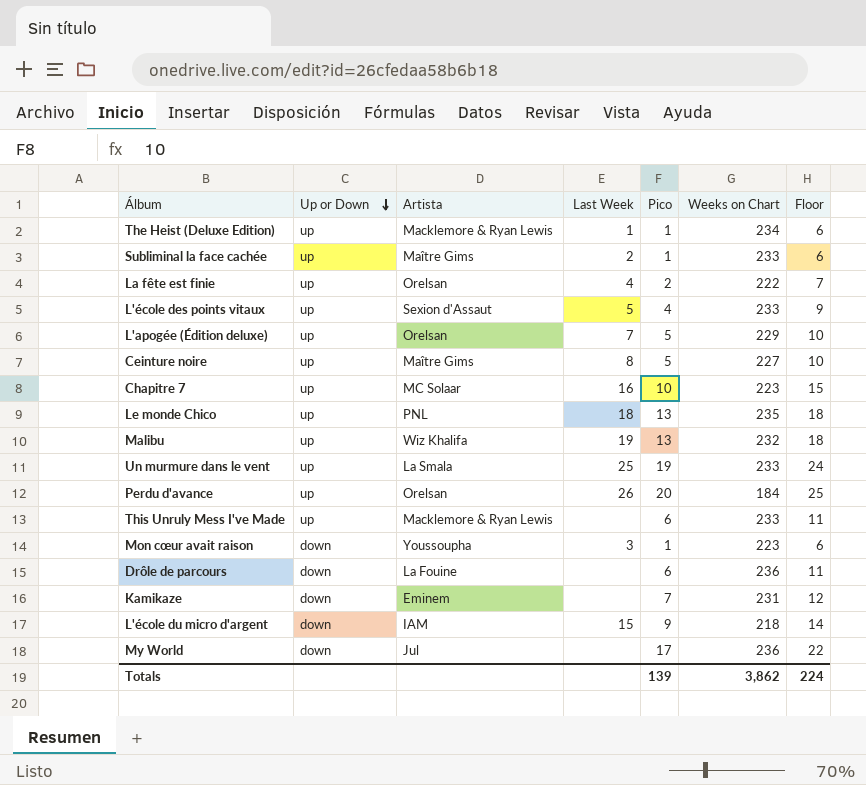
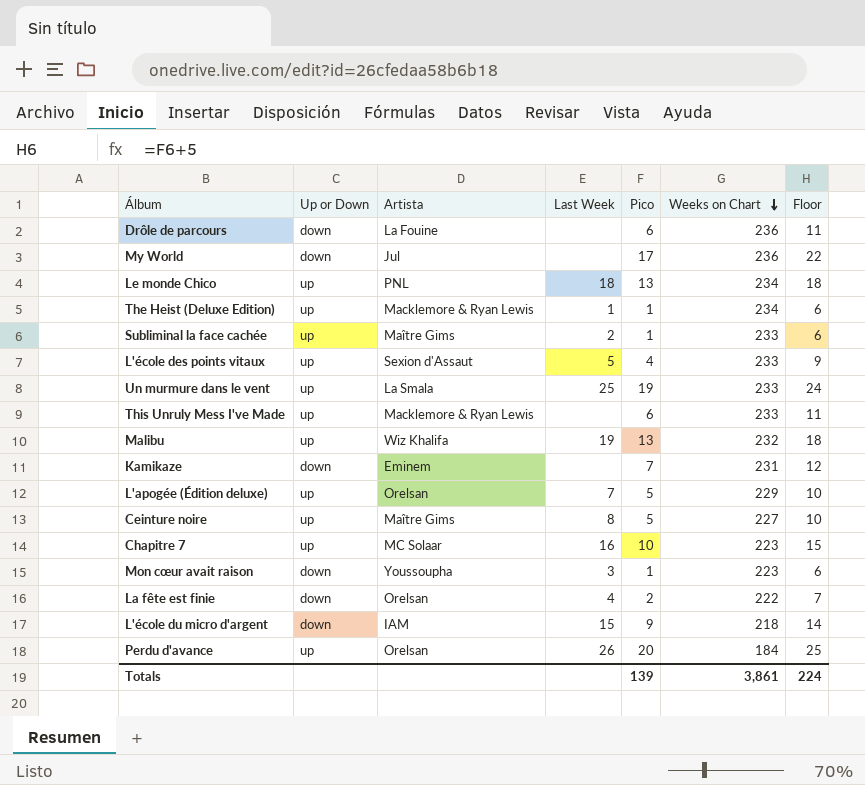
row order: Up or Down descending -> Weeks on Chart descending
Le monde Chico | Weeks on Chart: 235 -> 234
La fête est finie | Up or Down: up -> down
Totals | Weeks on Chart: 3,862 -> 3,861

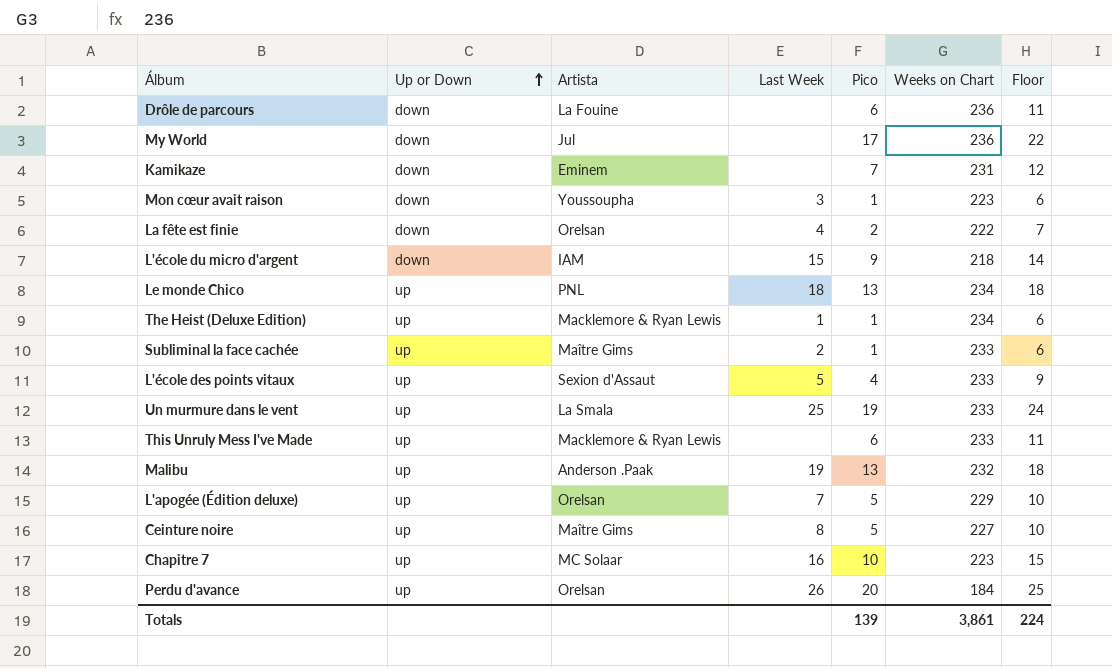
row order: Weeks on Chart descending -> Up or Down ascending
Malibu | Artista: Wiz Khalifa -> Anderson .Paak

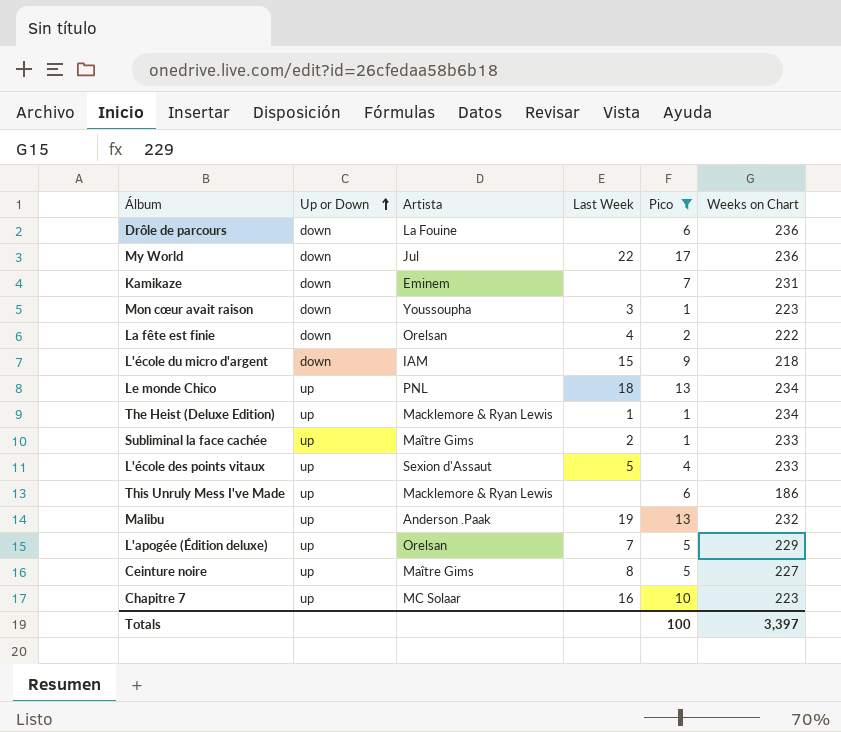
filter: none -> Pico <= 17
column Floor | formula: [Pico] + 5 -> none
My World | Last Week: none -> 22
This Unruly Mess I've Made | Weeks on Chart: 233 -> 186
Totals | Pico: 139 -> 100
Totals | Weeks on Chart: 3,861 -> 3,397

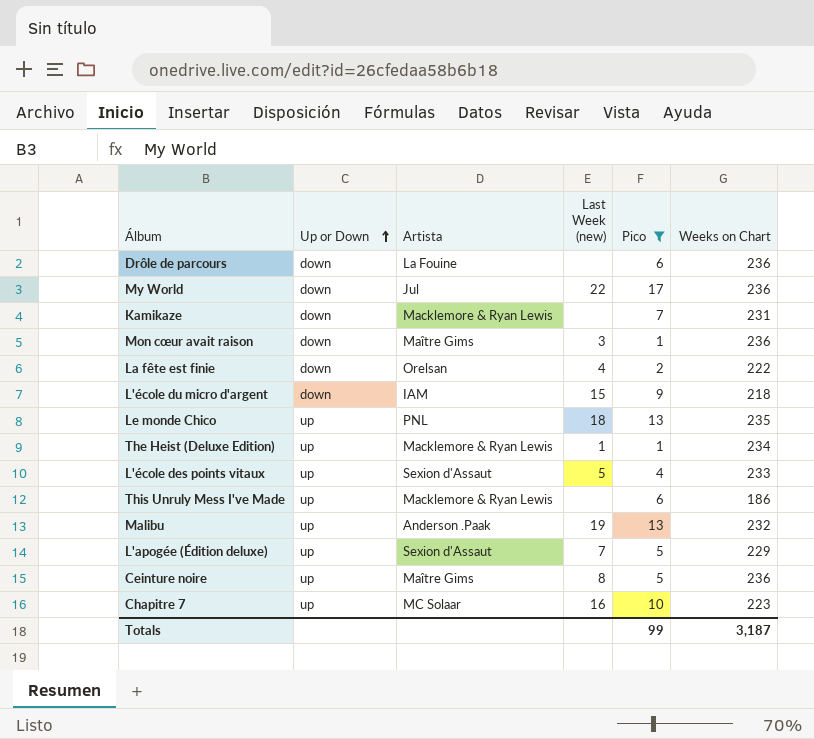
column name: Last Week -> Last Week (new)
row Subliminal la face cachée: up | Maître Gims | 2 | 1 | 233 -> none
Kamikaze | Artista: Eminem -> Macklemore & Ryan Lewis
Mon cœur avait raison | Artista: Youssoupha -> Maître Gims
Mon cœur avait raison | Weeks on Chart: 223 -> 236
Le monde Chico | Weeks on Chart: 234 -> 235
L'apogée (Édition deluxe) | Artista: Orelsan -> Sexion d'Assaut
Ceinture noire | Weeks on Chart: 227 -> 236
Totals | Pico: 100 -> 99
Totals | Weeks on Chart: 3,397 -> 3,187

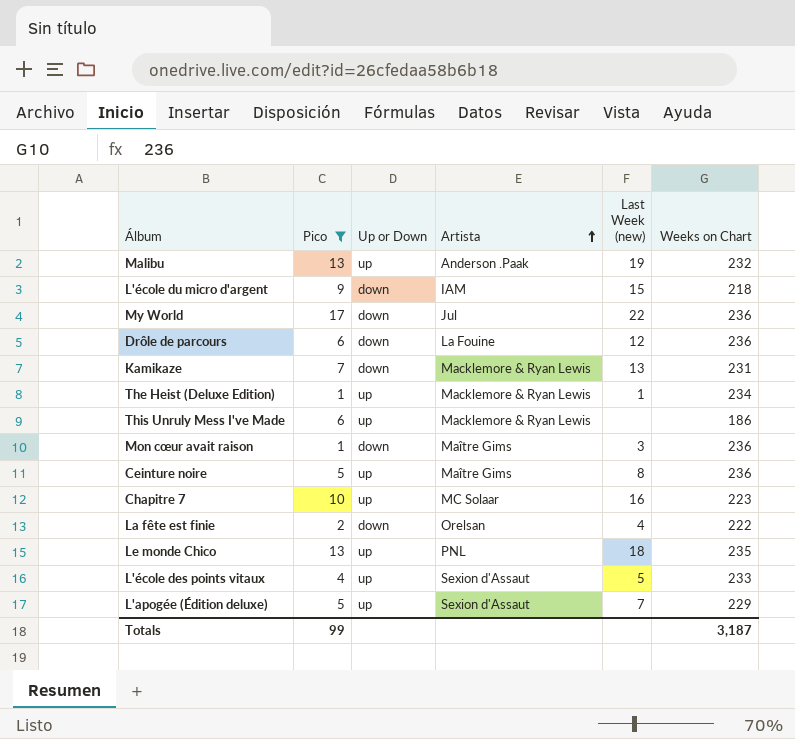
row order: Up or Down ascending -> Artista ascending
column Pico | position: 5 -> 2
Drôle de parcours | Last Week (new): none -> 12
Kamikaze | Last Week (new): none -> 13

